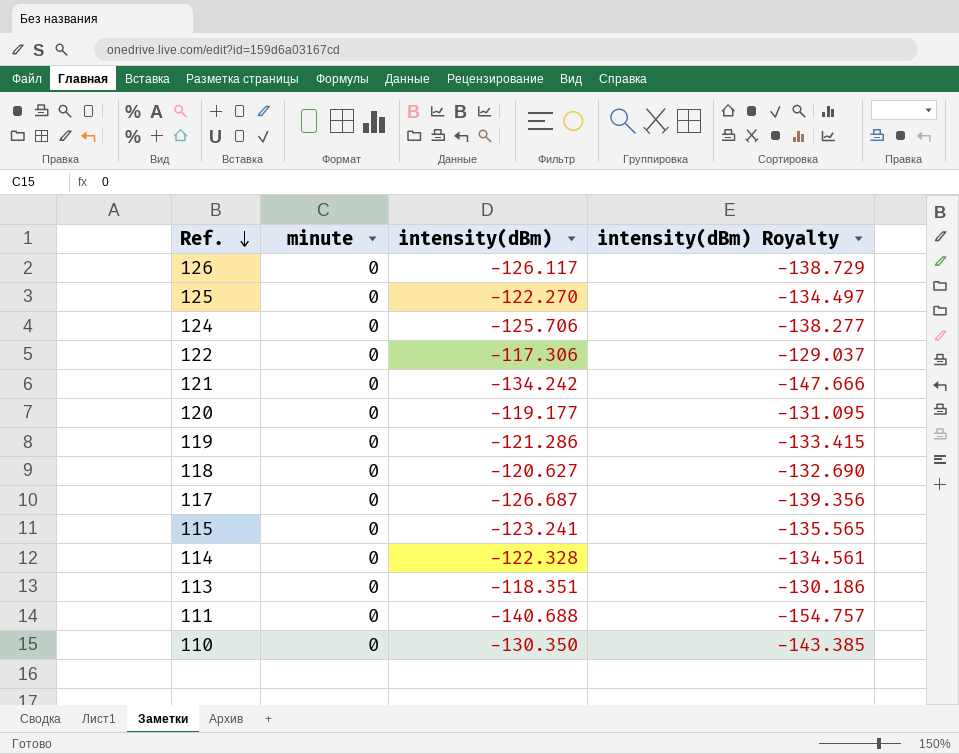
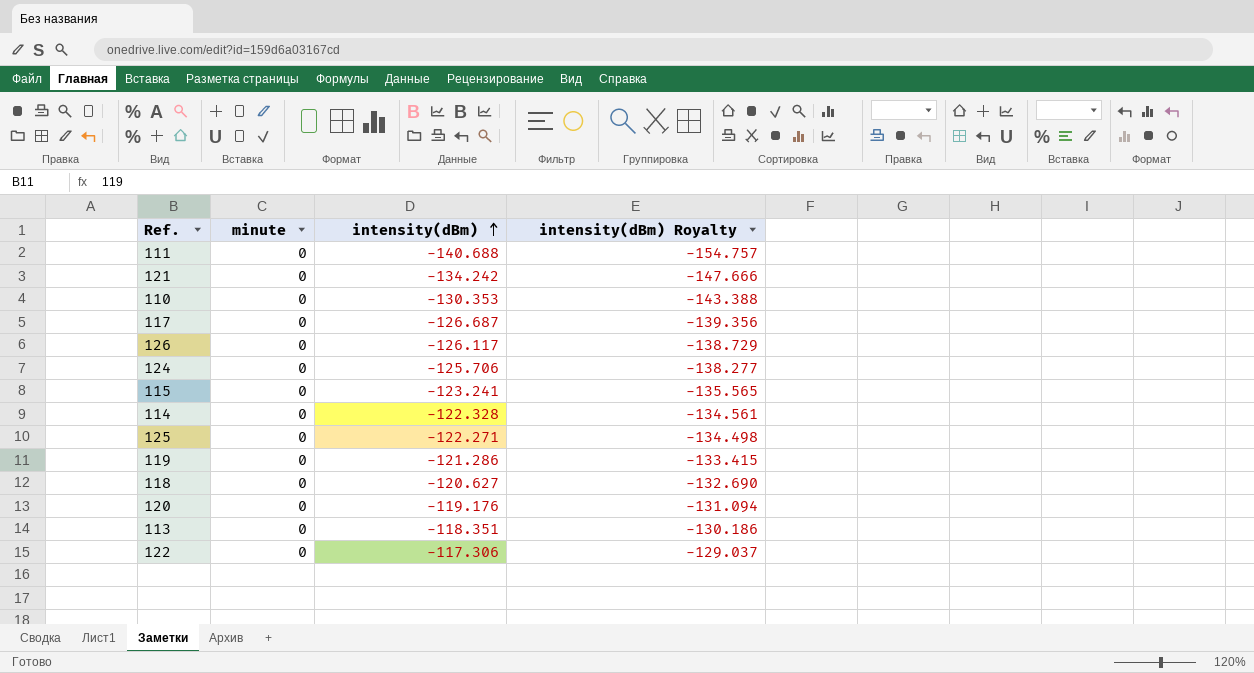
row order: Ref. descending -> intensity(dBm) ascending
110 | intensity(dBm): -130.350 -> -130.353
110 | intensity(dBm) Royalty: -143.385 -> -143.388
125 | intensity(dBm): -122.270 -> -122.271
125 | intensity(dBm) Royalty: -134.497 -> -134.498
120 | intensity(dBm): -119.177 -> -119.176
120 | intensity(dBm) Royalty: -131.095 -> -131.094

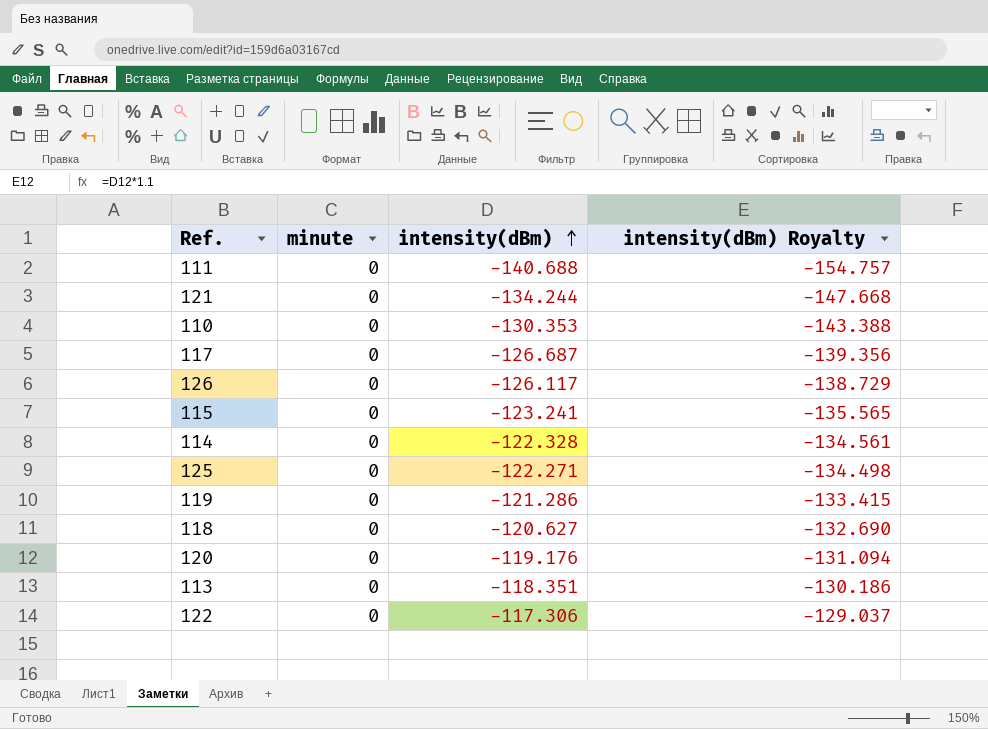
row 124: 0 | -125.706 | -138.277 -> none
121 | intensity(dBm): -134.242 -> -134.244
121 | intensity(dBm) Royalty: -147.666 -> -147.668

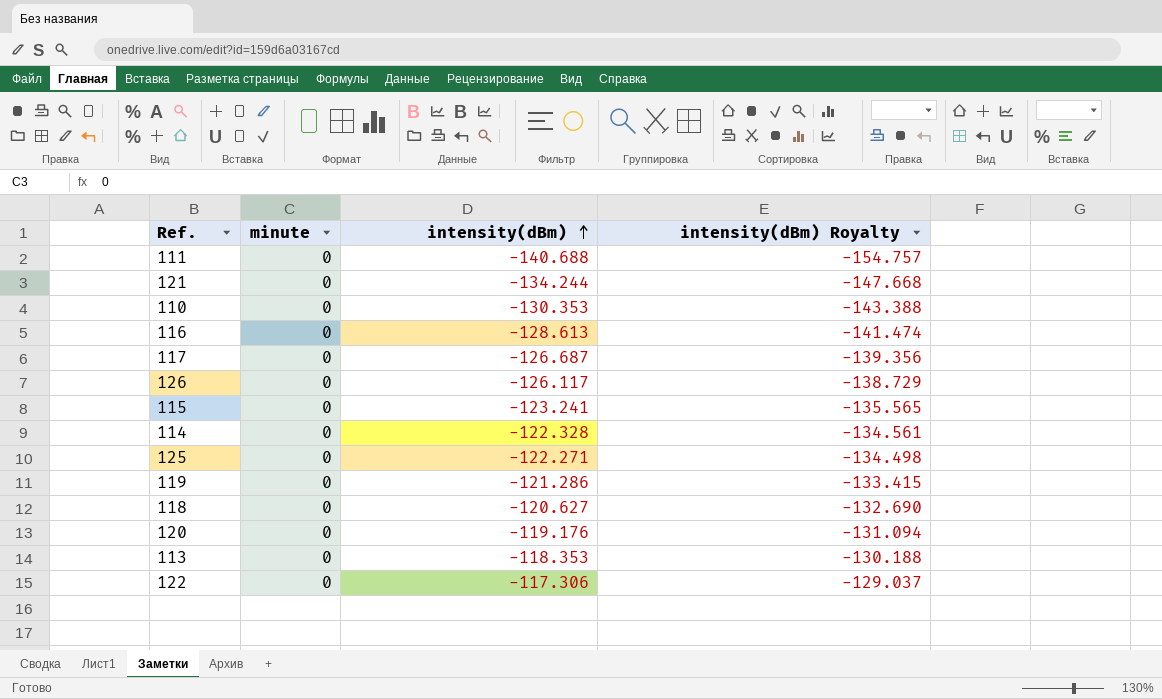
row 116: none -> 0 | -128.613 | -141.474
113 | intensity(dBm): -118.351 -> -118.353
113 | intensity(dBm) Royalty: -130.186 -> -130.188

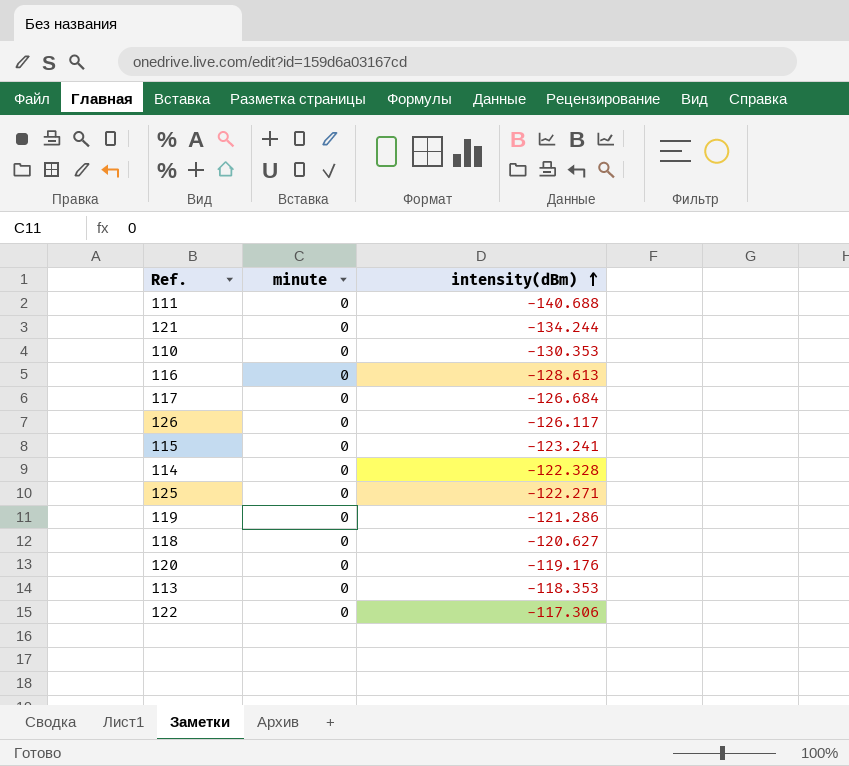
column intensity(dBm) Royalty | formula: [intensity(dBm)] * 1.1 -> none
117 | intensity(dBm): -126.687 -> -126.684

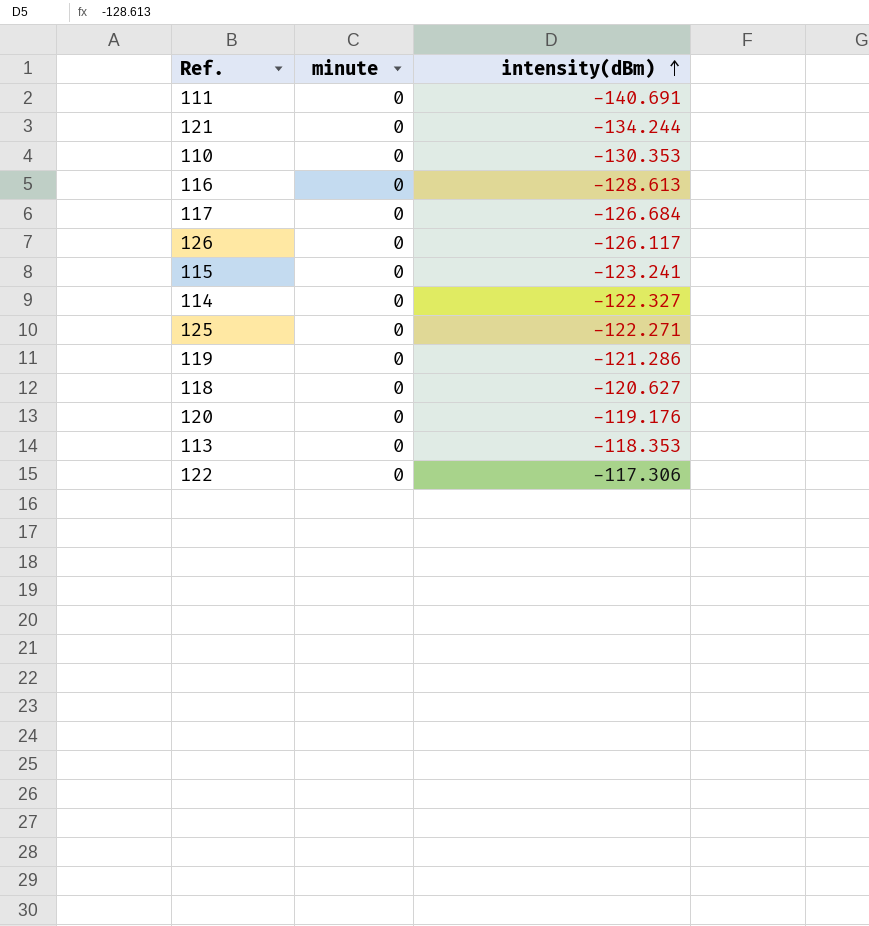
111 | intensity(dBm): -140.688 -> -140.691
114 | intensity(dBm): -122.328 -> -122.327

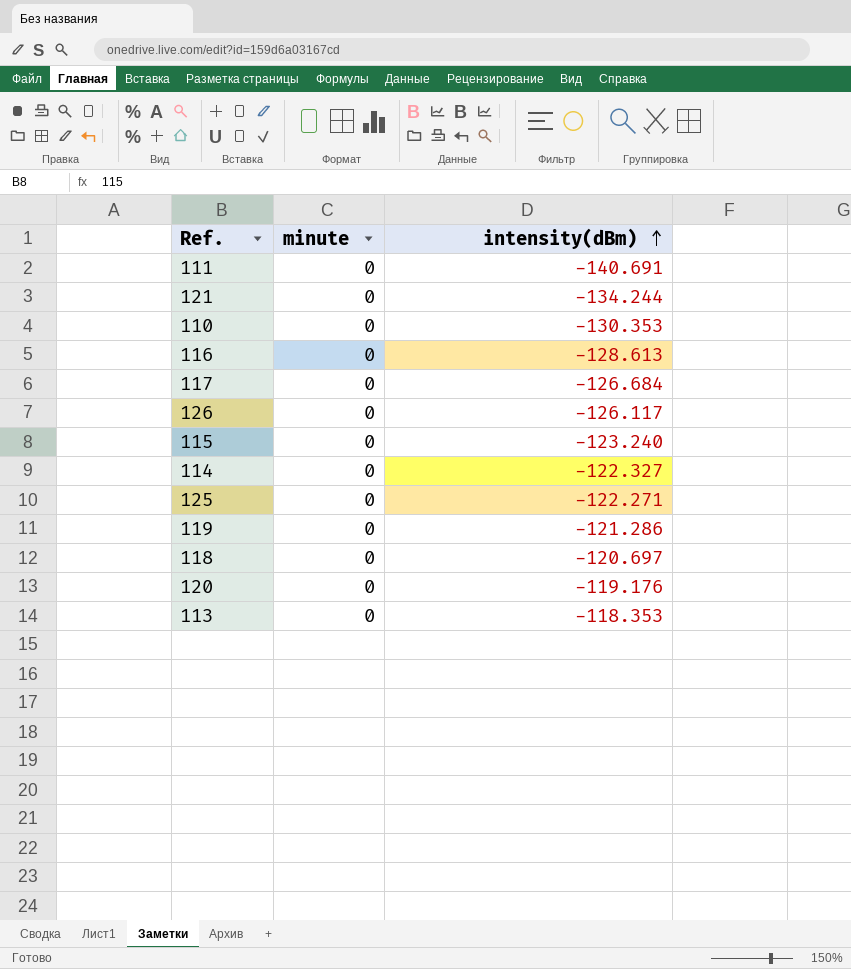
row 122: 0 | -117.306 -> none
115 | intensity(dBm): -123.241 -> -123.240
118 | intensity(dBm): -120.627 -> -120.697

